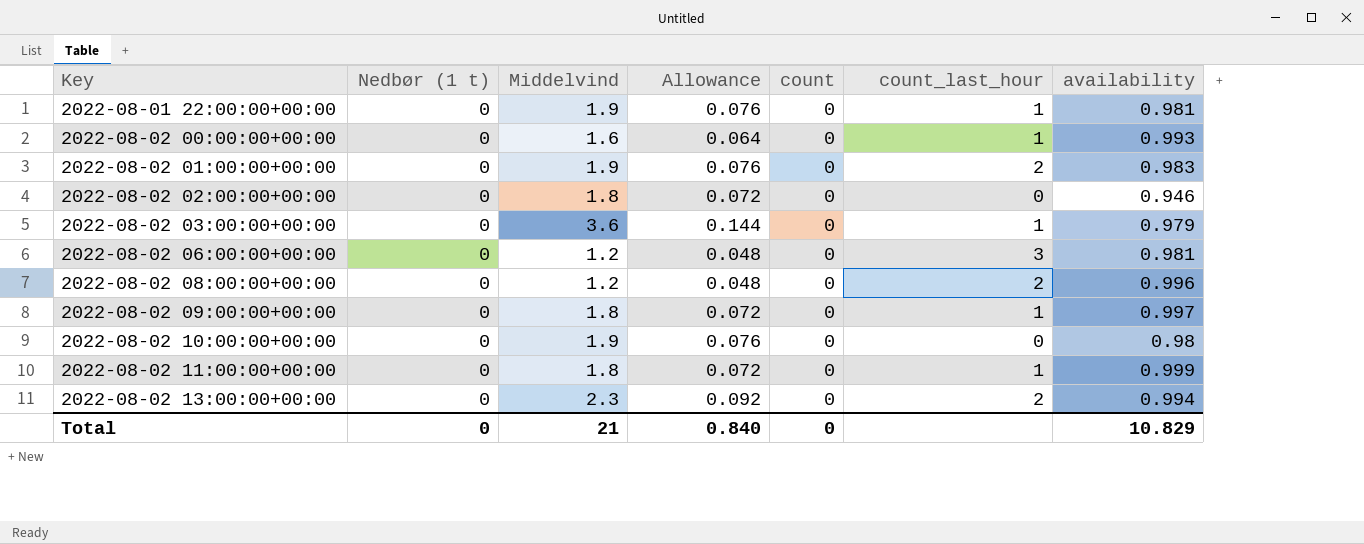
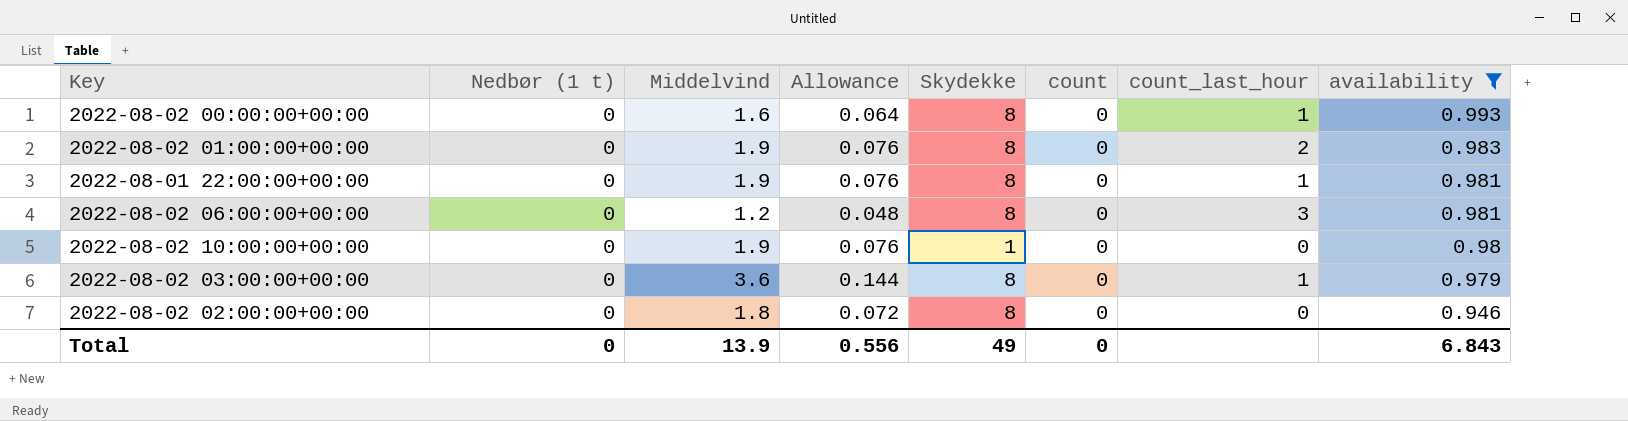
filter: none -> availability <= 0.993
row order: Key ascending -> availability descending
column Skydekke | position: none -> 5
Total | Middelvind: 21 -> 13.9
Total | Allowance: 0.840 -> 0.556
Total | availability: 10.829 -> 6.843

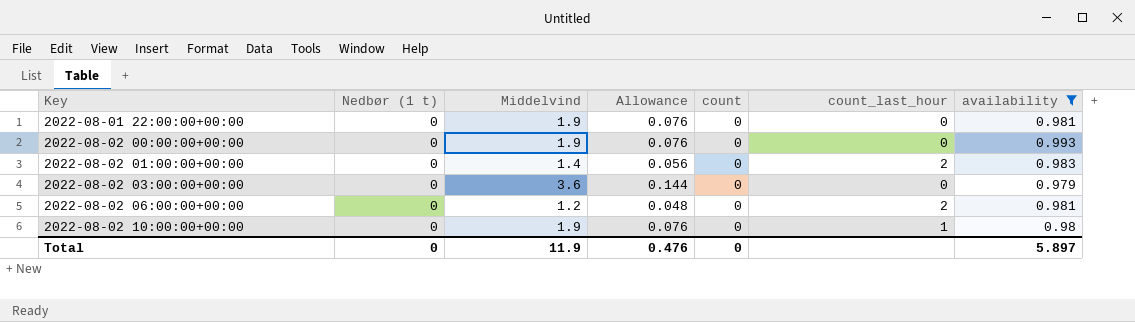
row order: availability descending -> Key ascending
column Skydekke | position: 5 -> none
row 2022-08-02 02:00:00+00:00: 0 | 1.8 | 0.072 | 8 | 0 | 0 | 0.946 -> none
2022-08-01 22:00:00+00:00 | count_last_hour: 1 -> 0
2022-08-02 00:00:00+00:00 | Middelvind: 1.6 -> 1.9
2022-08-02 00:00:00+00:00 | Allowance: 0.064 -> 0.076
2022-08-02 00:00:00+00:00 | count_last_hour: 1 -> 0
2022-08-02 01:00:00+00:00 | Middelvind: 1.9 -> 1.4
2022-08-02 01:00:00+00:00 | Allowance: 0.076 -> 0.056
2022-08-02 03:00:00+00:00 | count_last_hour: 1 -> 0
2022-08-02 06:00:00+00:00 | count_last_hour: 3 -> 2
2022-08-02 10:00:00+00:00 | count_last_hour: 0 -> 1
Total | Middelvind: 13.9 -> 11.9
Total | Allowance: 0.556 -> 0.476
Total | availability: 6.843 -> 5.897

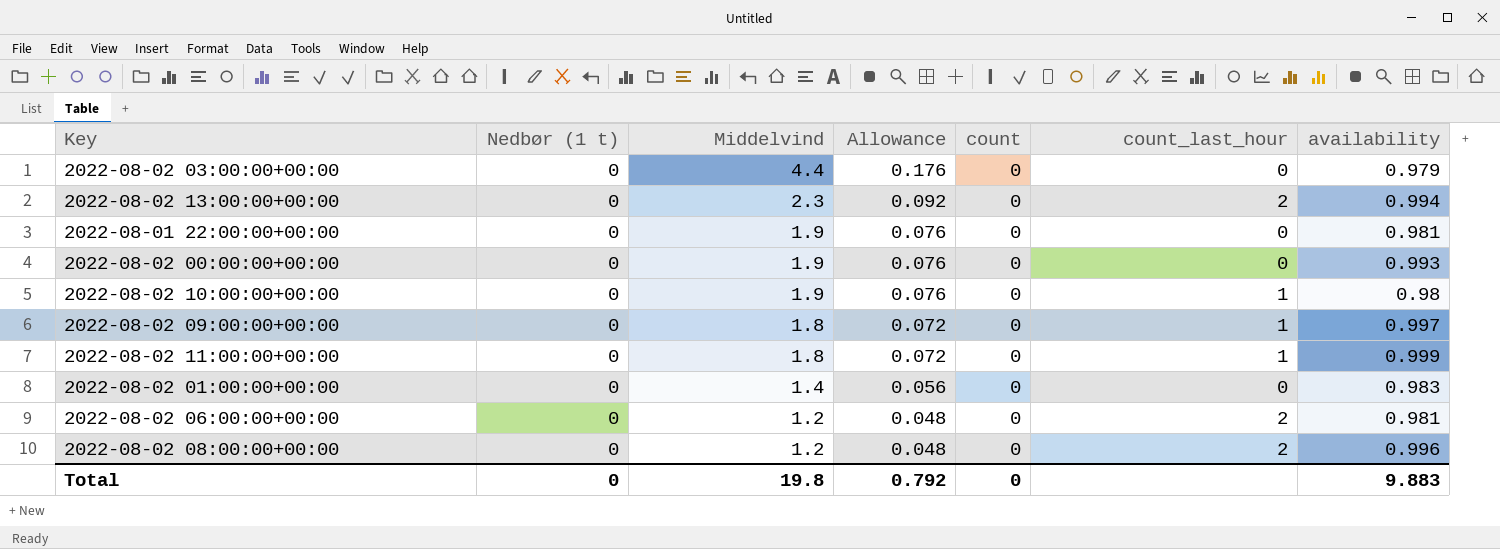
filter: availability <= 0.993 -> none
row order: Key ascending -> Middelvind descending
2022-08-02 03:00:00+00:00 | Middelvind: 3.6 -> 4.4
2022-08-02 03:00:00+00:00 | Allowance: 0.144 -> 0.176
2022-08-02 01:00:00+00:00 | count_last_hour: 2 -> 0
Total | Middelvind: 11.9 -> 19.8
Total | Allowance: 0.476 -> 0.792
Total | availability: 5.897 -> 9.883

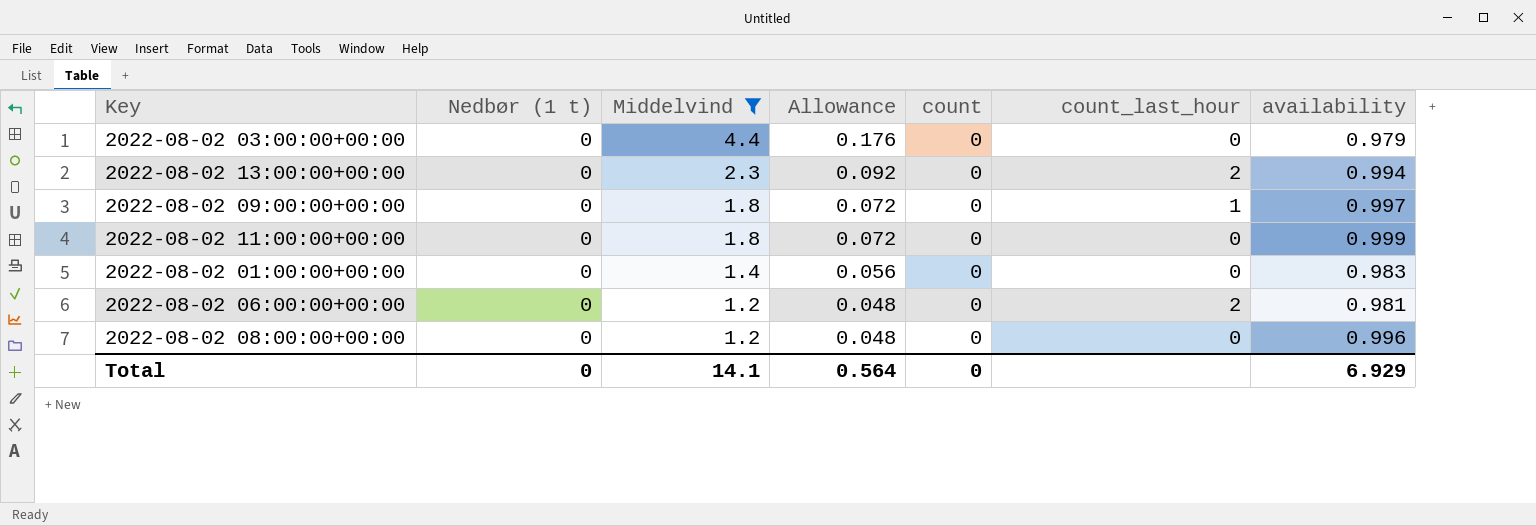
filter: none -> Middelvind != 1.9
2022-08-02 11:00:00+00:00 | count_last_hour: 1 -> 0
2022-08-02 08:00:00+00:00 | count_last_hour: 2 -> 0
Total | Middelvind: 19.8 -> 14.1
Total | Allowance: 0.792 -> 0.564
Total | availability: 9.883 -> 6.929

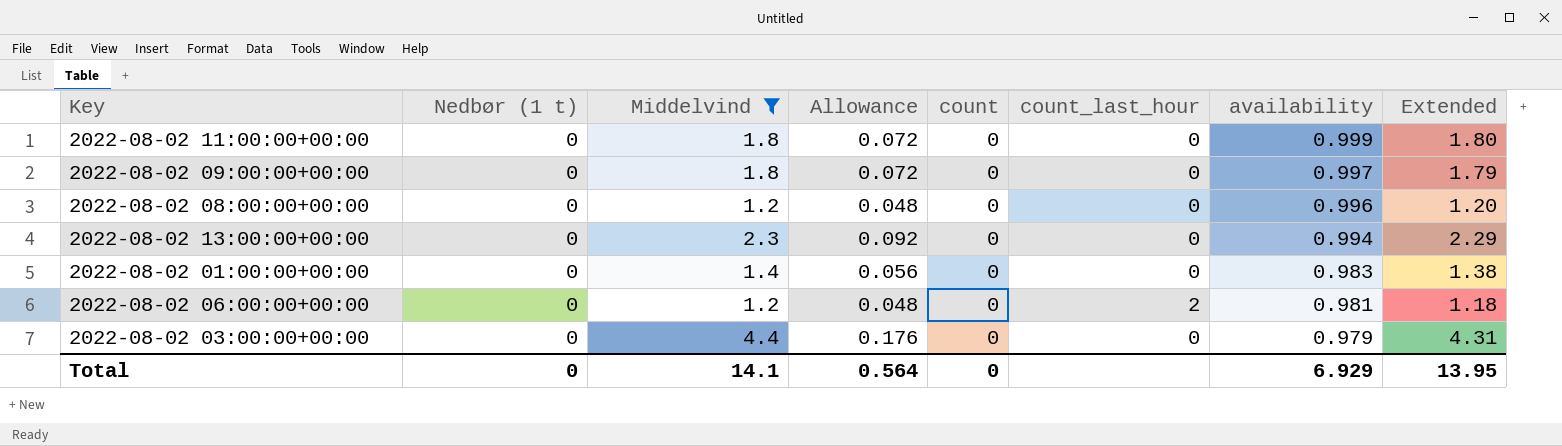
row order: Middelvind descending -> availability descending
column Extended | formula: none -> [Middelvind] * [availability]
2022-08-02 09:00:00+00:00 | count_last_hour: 1 -> 0
2022-08-02 13:00:00+00:00 | count_last_hour: 2 -> 0

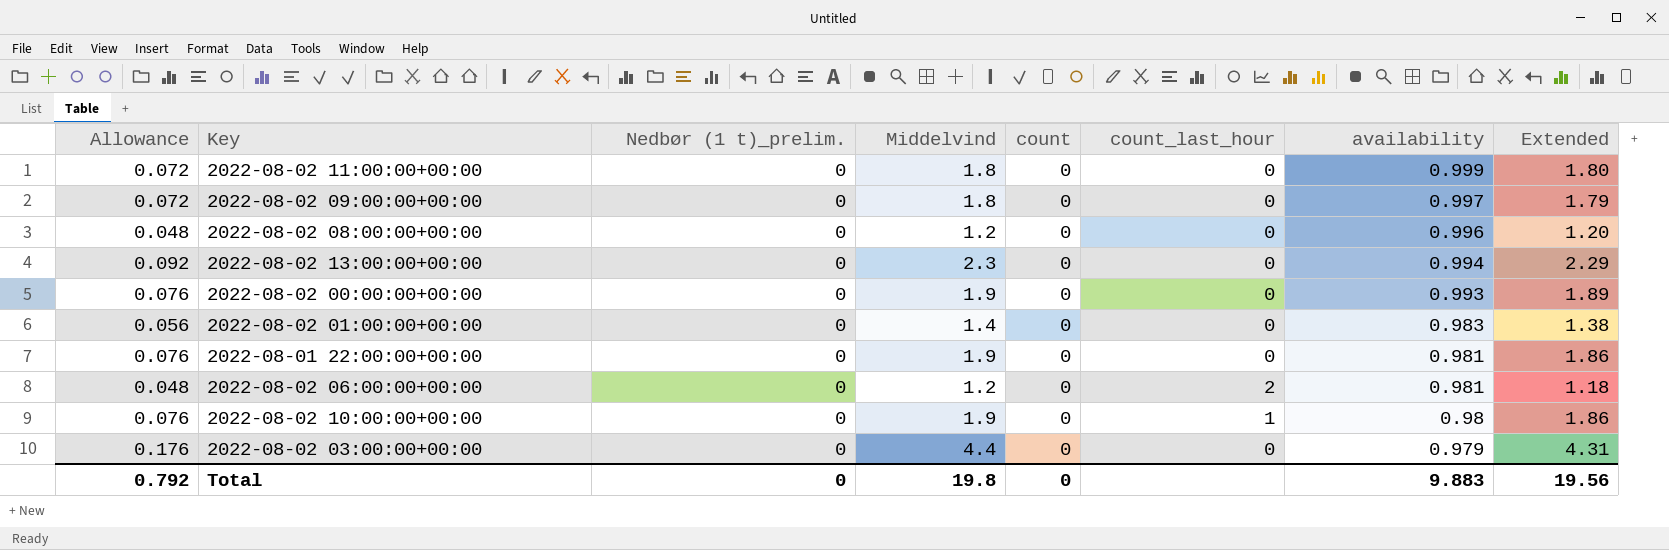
filter: Middelvind != 1.9 -> none
column Allowance | position: 4 -> 1
column name: Nedbør (1 t) -> Nedbør (1 t)_prelim.
Total | Allowance: 0.564 -> 0.792
Total | Middelvind: 14.1 -> 19.8
Total | availability: 6.929 -> 9.883
Total | Extended: 13.95 -> 19.56

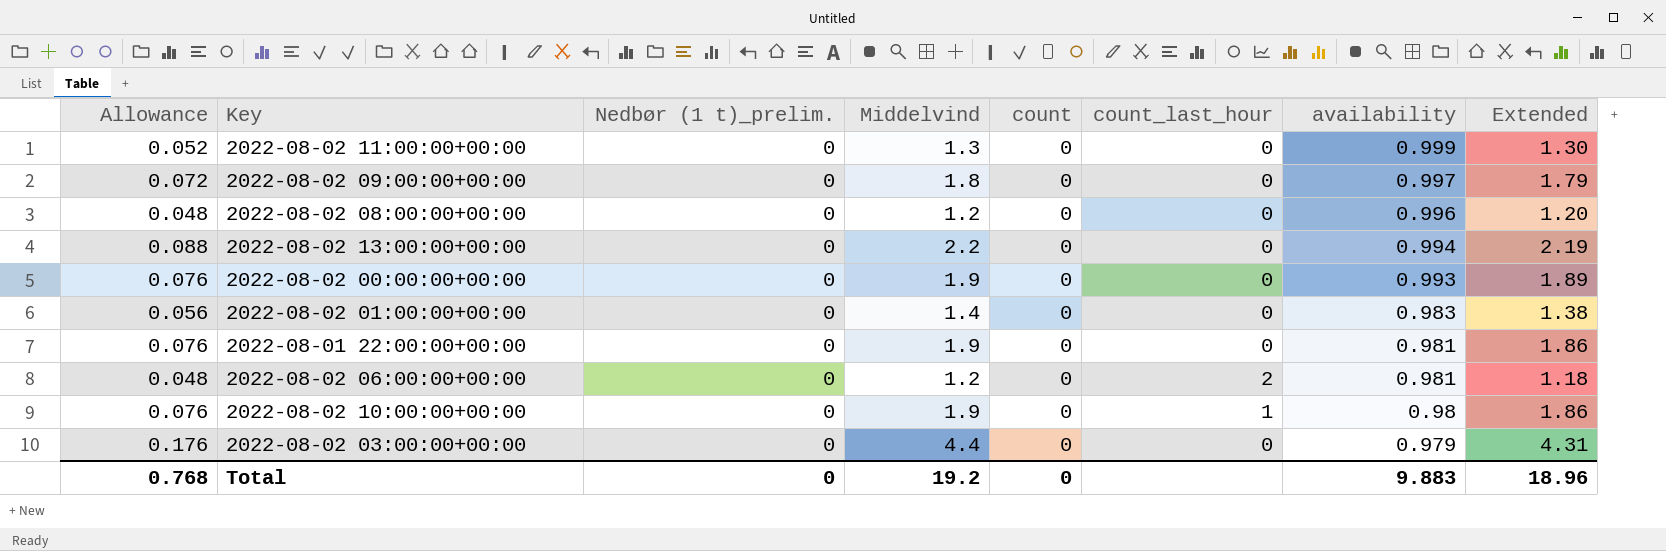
2022-08-02 11:00:00+00:00 | Allowance: 0.072 -> 0.052
2022-08-02 11:00:00+00:00 | Middelvind: 1.8 -> 1.3
2022-08-02 11:00:00+00:00 | Extended: 1.80 -> 1.30
2022-08-02 13:00:00+00:00 | Allowance: 0.092 -> 0.088
2022-08-02 13:00:00+00:00 | Middelvind: 2.3 -> 2.2
2022-08-02 13:00:00+00:00 | Extended: 2.29 -> 2.19
Total | Allowance: 0.792 -> 0.768
Total | Middelvind: 19.8 -> 19.2
Total | Extended: 19.56 -> 18.96

